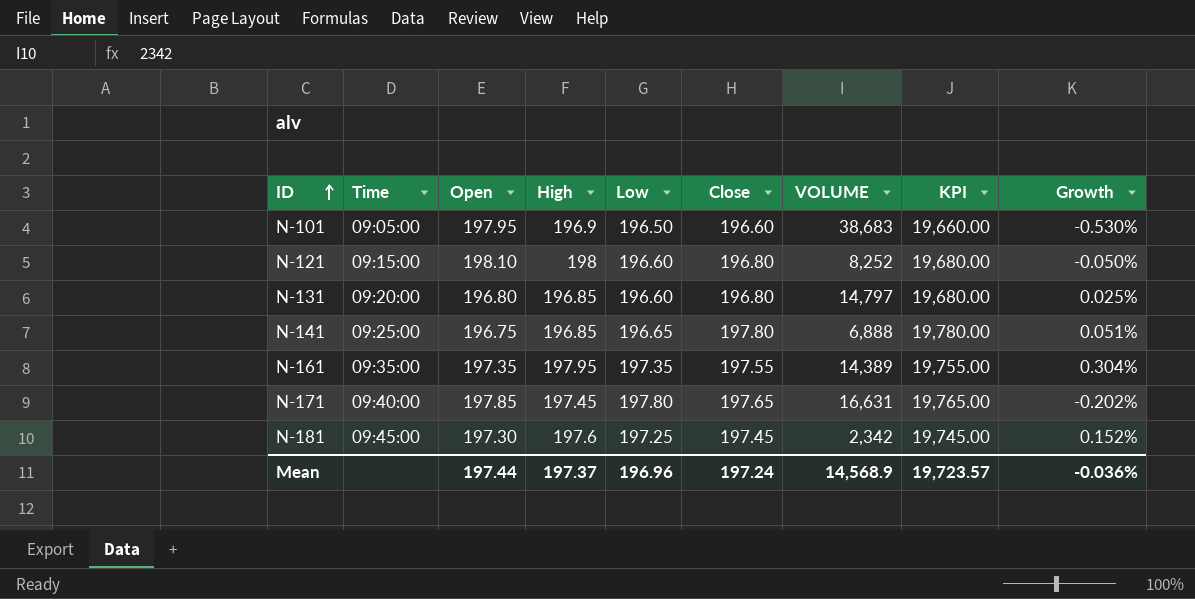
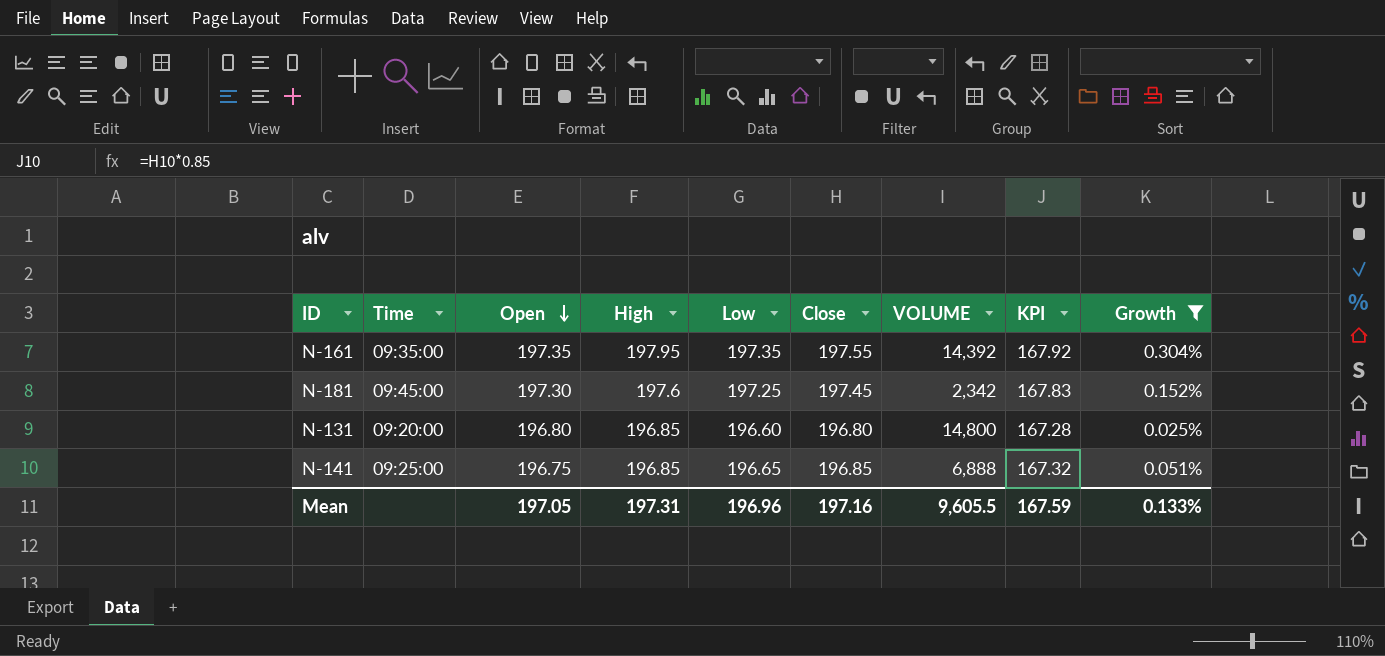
filter: none -> Growth >= 0.025%
row order: ID ascending -> Open descending
column KPI | formula: [Close] * 100 -> [Close] * 0.85
N-161 | VOLUME: 14,389 -> 14,392
N-131 | VOLUME: 14,797 -> 14,800
N-141 | Close: 197.80 -> 196.85
Mean | Open: 197.44 -> 197.05
Mean | High: 197.37 -> 197.31
Mean | Close: 197.24 -> 197.16
Mean | VOLUME: 14,568.9 -> 9,605.5
Mean | KPI: 19,723.57 -> 167.59
Mean | Growth: -0.036% -> 0.133%

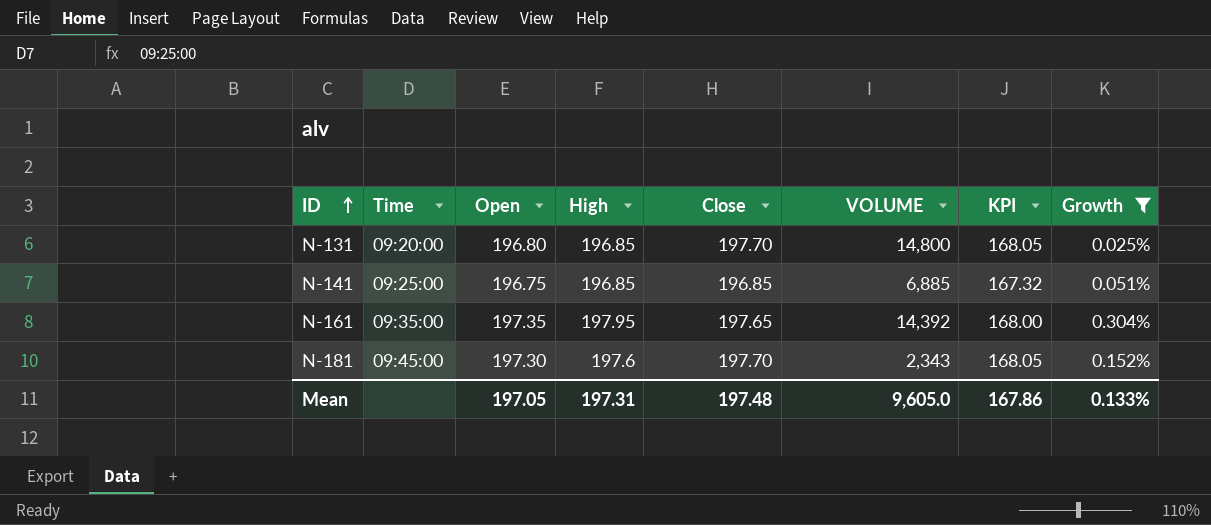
row order: Open descending -> ID ascending
column Low | position: 5 -> none
N-131 | Close: 196.80 -> 197.70
N-131 | KPI: 167.28 -> 168.05
N-141 | VOLUME: 6,888 -> 6,885
N-161 | Close: 197.55 -> 197.65
N-161 | KPI: 167.92 -> 168.00
N-181 | Close: 197.45 -> 197.70
N-181 | VOLUME: 2,342 -> 2,343
N-181 | KPI: 167.83 -> 168.05
Mean | Close: 197.16 -> 197.48
Mean | VOLUME: 9,605.5 -> 9,605.0
Mean | KPI: 167.59 -> 167.86

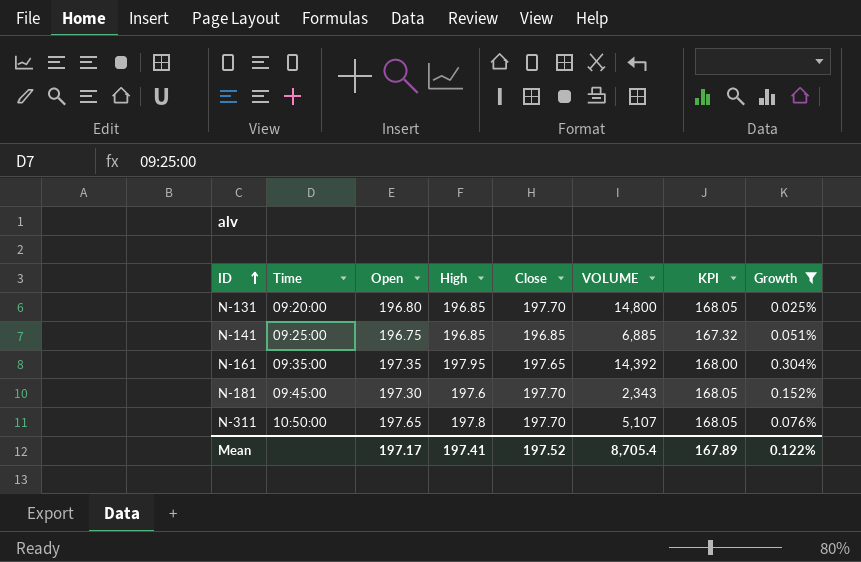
row N-311: none -> 10:50:00 | 197.65 | 197.8 | 197.70 | 5,107 | 168.05 | 0.076%
Mean | Open: 197.05 -> 197.17
Mean | High: 197.31 -> 197.41
Mean | Close: 197.48 -> 197.52
Mean | VOLUME: 9,605.0 -> 8,705.4
Mean | KPI: 167.86 -> 167.89
Mean | Growth: 0.133% -> 0.122%

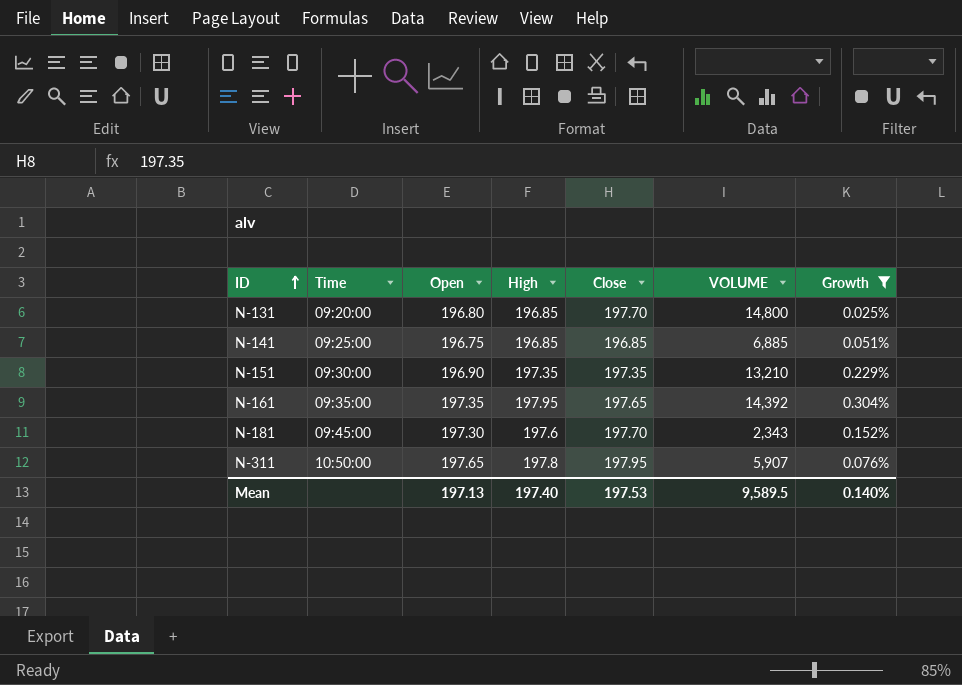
column KPI | formula: [Close] * 0.85 -> none
row N-151: none -> 09:30:00 | 196.90 | 197.35 | 197.35 | 13,210 | 0.229%
N-311 | Close: 197.70 -> 197.95
N-311 | VOLUME: 5,107 -> 5,907
Mean | Open: 197.17 -> 197.13
Mean | High: 197.41 -> 197.40
Mean | Close: 197.52 -> 197.53
Mean | VOLUME: 8,705.4 -> 9,589.5
Mean | Growth: 0.122% -> 0.140%

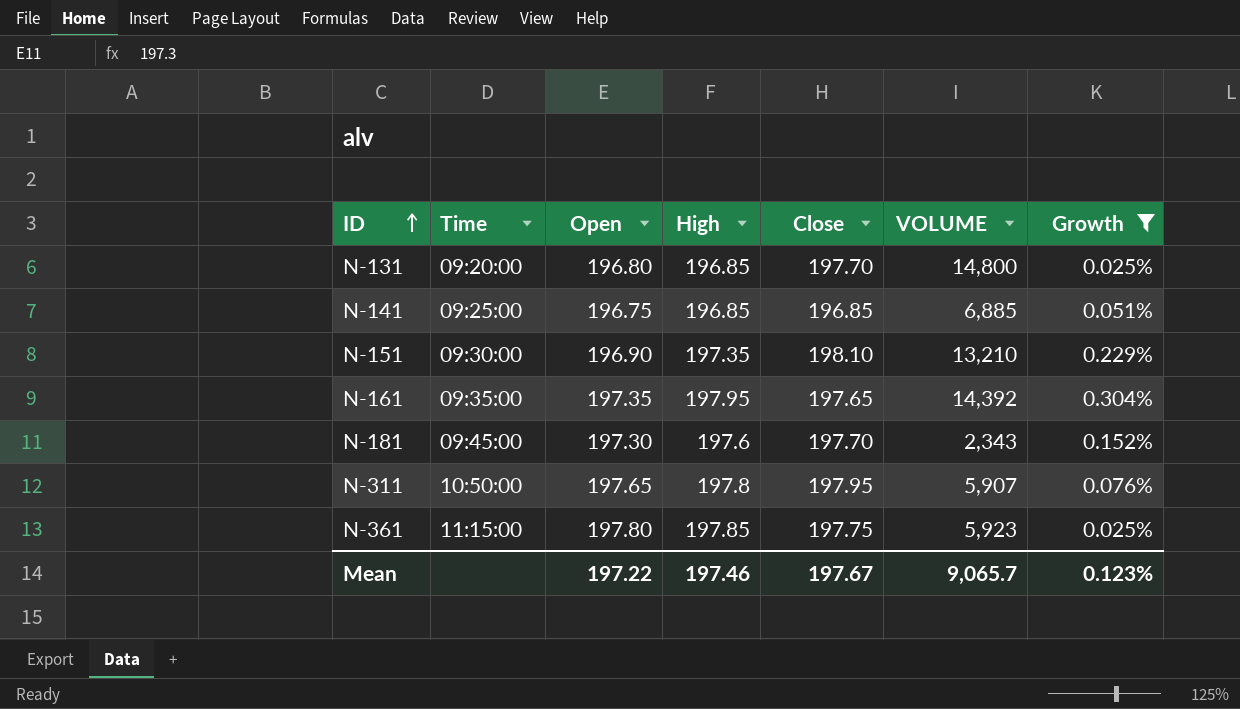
N-151 | Close: 197.35 -> 198.10
row N-361: none -> 11:15:00 | 197.80 | 197.85 | 197.75 | 5,923 | 0.025%
Mean | Open: 197.13 -> 197.22
Mean | High: 197.40 -> 197.46
Mean | Close: 197.53 -> 197.67
Mean | VOLUME: 9,589.5 -> 9,065.7
Mean | Growth: 0.140% -> 0.123%

